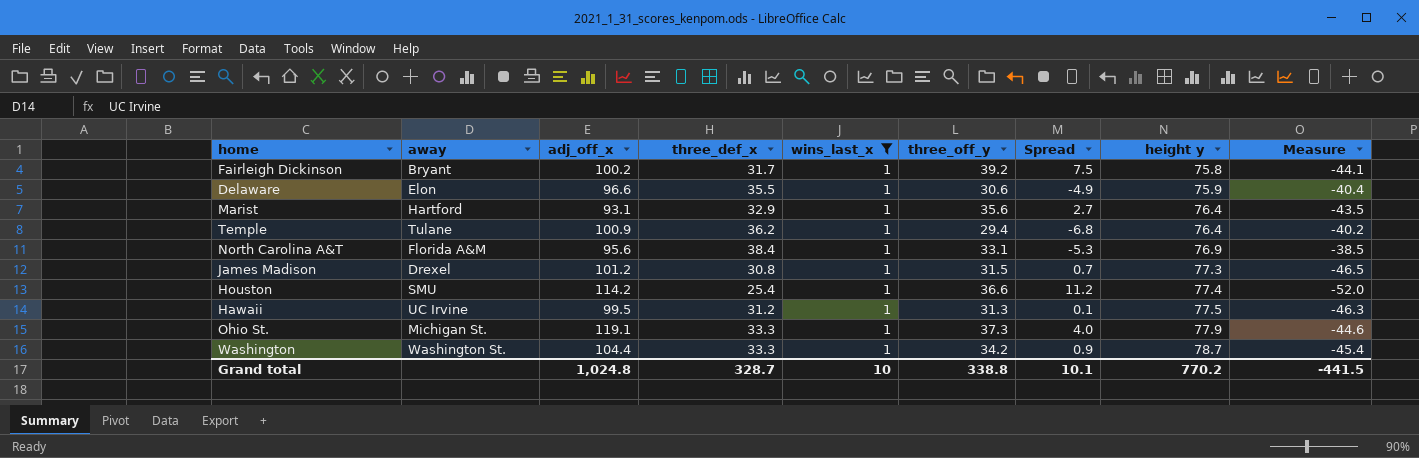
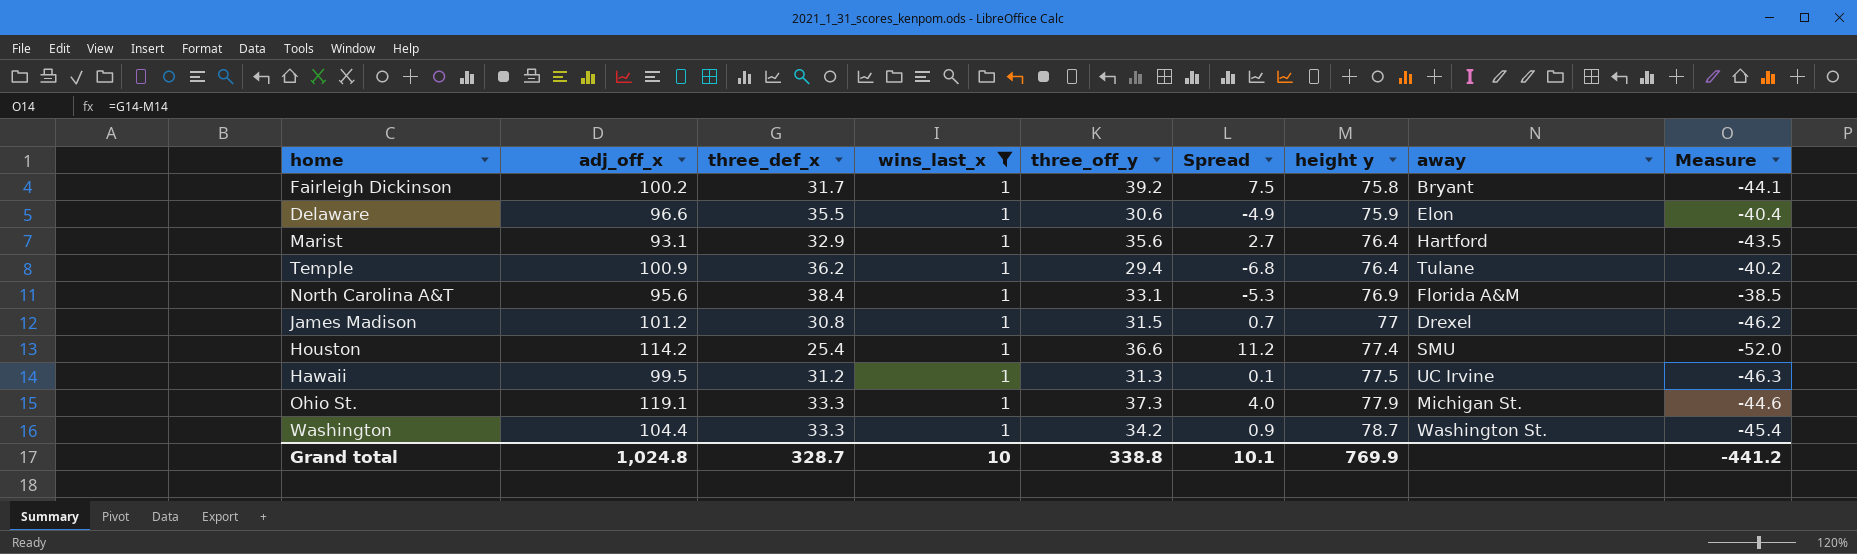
column away | position: 2 -> 8
James Madison | height y: 77.3 -> 77
James Madison | Measure: -46.5 -> -46.2
Grand total | height y: 770.2 -> 769.9
Grand total | Measure: -441.5 -> -441.2

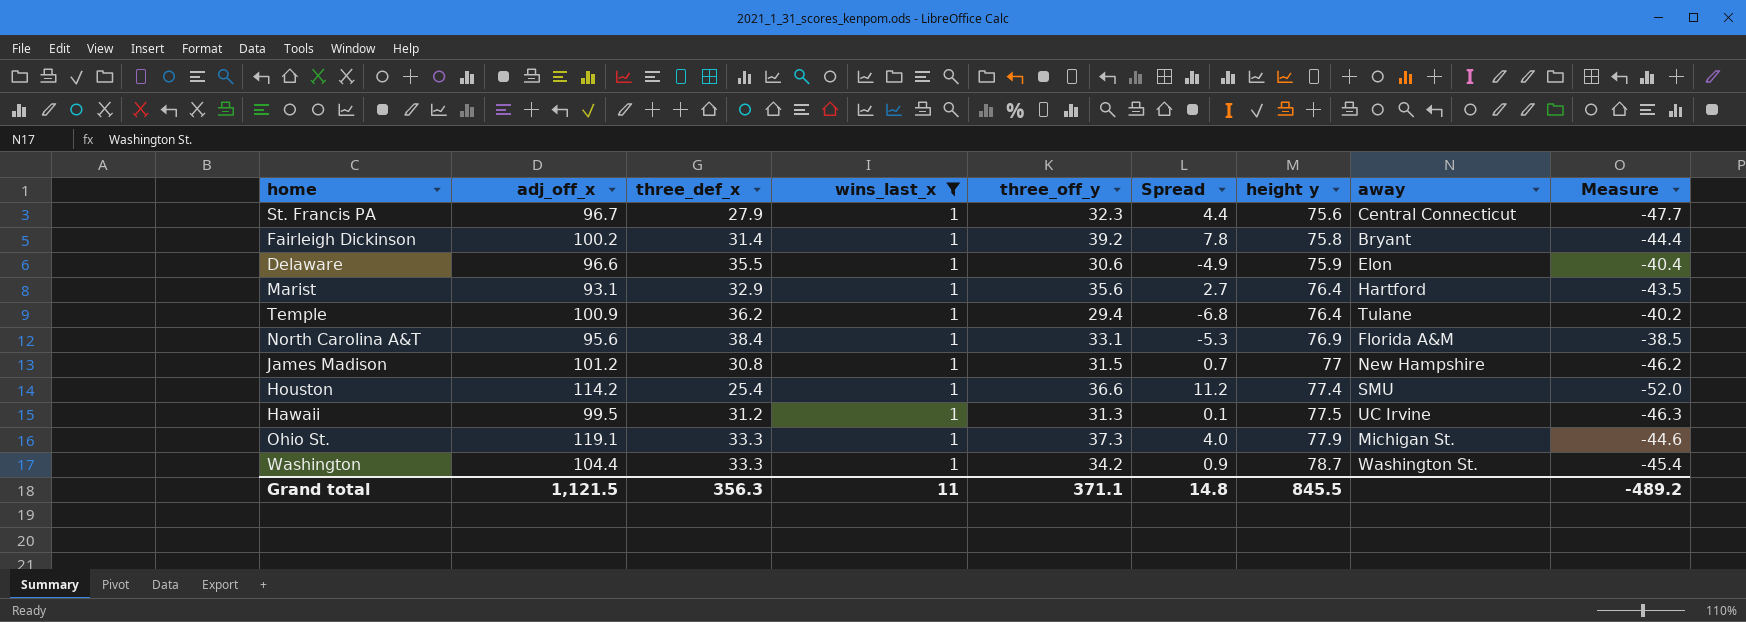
row St. Francis PA: none -> 96.7 | 27.9 | 1 | 32.3 | 4.4 | 75.6 | Central Connecticut | -47.7
Fairleigh Dickinson | three_def_x: 31.7 -> 31.4
Fairleigh Dickinson | Spread: 7.5 -> 7.8
Fairleigh Dickinson | Measure: -44.1 -> -44.4
James Madison | away: Drexel -> New Hampshire
Grand total | adj_off_x: 1,024.8 -> 1,121.5
Grand total | three_def_x: 328.7 -> 356.3
Grand total | wins_last_x: 10 -> 11
Grand total | three_off_y: 338.8 -> 371.1
Grand total | Spread: 10.1 -> 14.8
Grand total | height y: 769.9 -> 845.5
Grand total | Measure: -441.2 -> -489.2

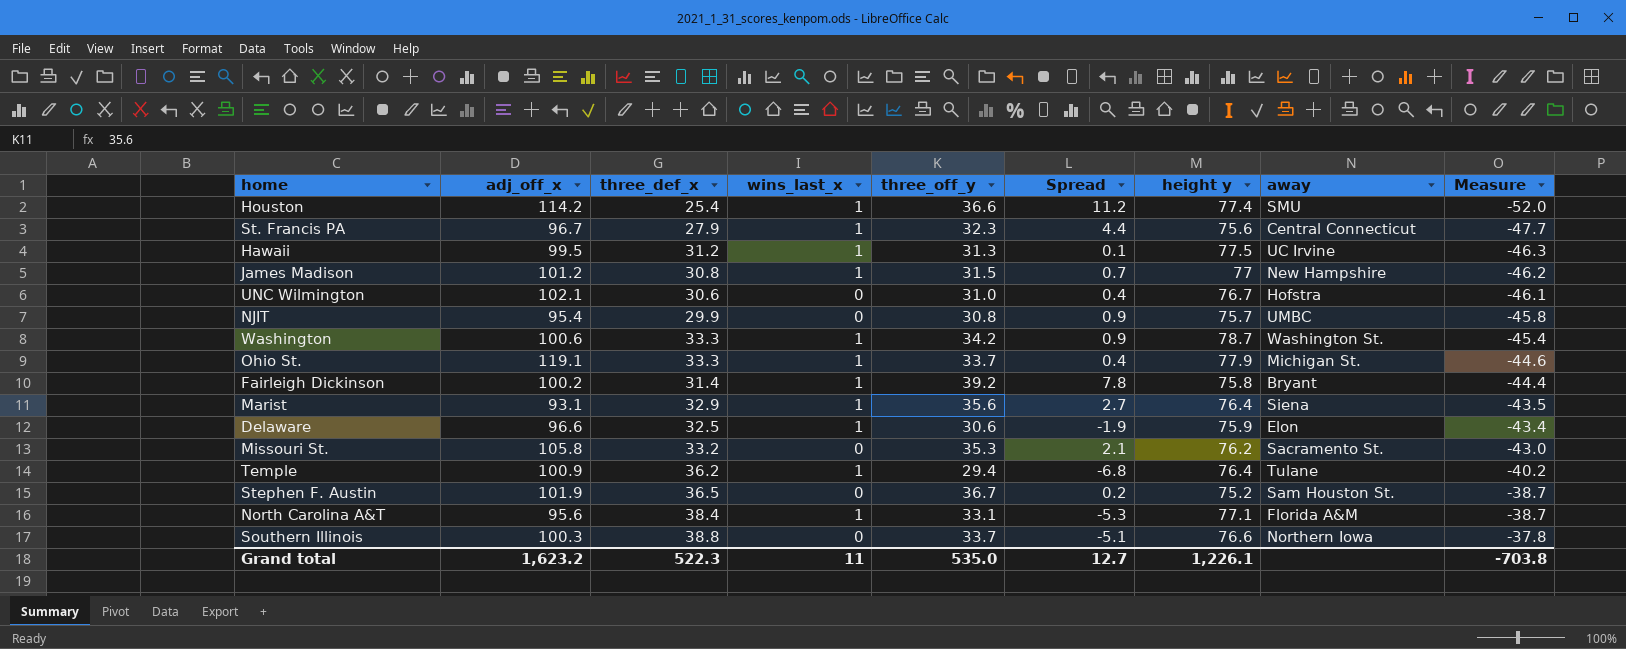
filter: wins_last_x = 1 -> none
row order: height y ascending -> Measure ascending
Washington | adj_off_x: 104.4 -> 100.6
Ohio St. | three_off_y: 37.3 -> 33.7
Ohio St. | Spread: 4.0 -> 0.4
Marist | away: Hartford -> Siena
Delaware | three_def_x: 35.5 -> 32.5
Delaware | Spread: -4.9 -> -1.9
Delaware | Measure: -40.4 -> -43.4
North Carolina A&T | height y: 76.9 -> 77.1
North Carolina A&T | Measure: -38.5 -> -38.7
Grand total | adj_off_x: 1,121.5 -> 1,623.2
Grand total | three_def_x: 356.3 -> 522.3
Grand total | three_off_y: 371.1 -> 535.0
Grand total | Spread: 14.8 -> 12.7
Grand total | height y: 845.5 -> 1,226.1
Grand total | Measure: -489.2 -> -703.8

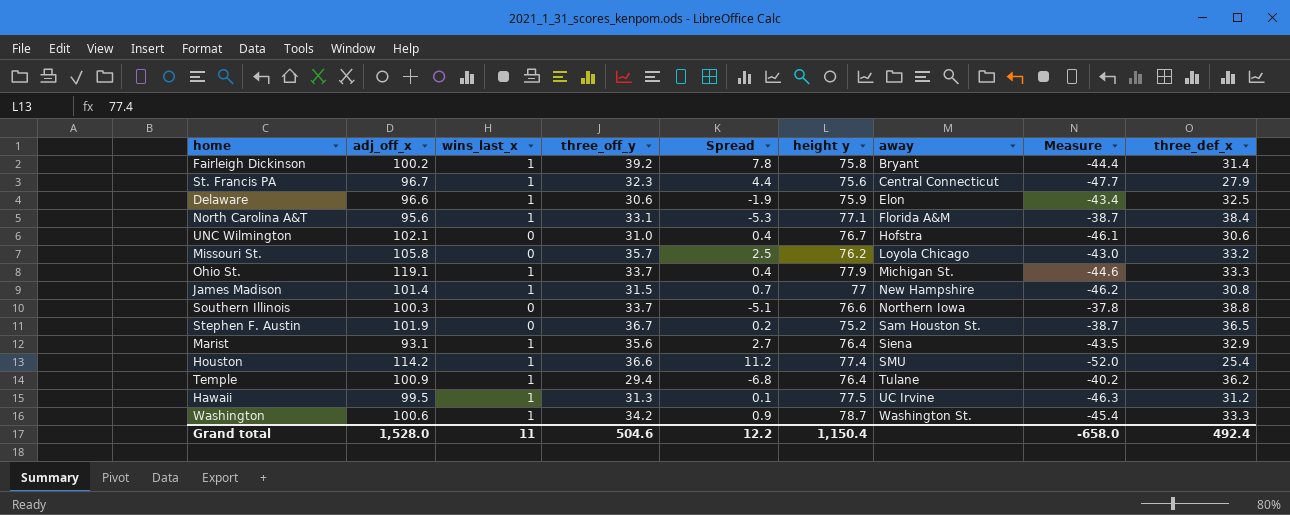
row order: Measure ascending -> away ascending
column three_def_x | position: 3 -> 9
row NJIT: 95.4 | 29.9 | 0 | 30.8 | 0.9 | 75.7 | UMBC | -45.8 -> none
Missouri St. | three_off_y: 35.3 -> 35.7
Missouri St. | Spread: 2.1 -> 2.5
Missouri St. | away: Sacramento St. -> Loyola Chicago
James Madison | adj_off_x: 101.2 -> 101.4
Grand total | adj_off_x: 1,623.2 -> 1,528.0
Grand total | three_off_y: 535.0 -> 504.6
Grand total | Spread: 12.7 -> 12.2
Grand total | height y: 1,226.1 -> 1,150.4
Grand total | Measure: -703.8 -> -658.0
Grand total | three_def_x: 522.3 -> 492.4

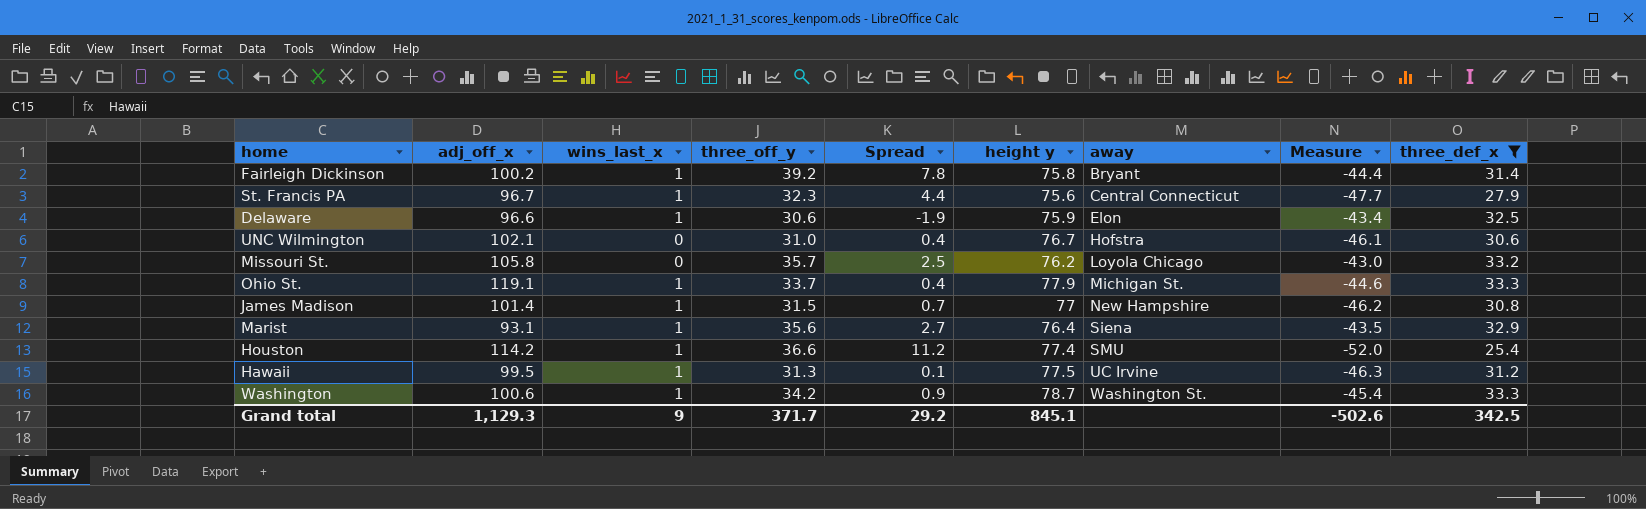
filter: none -> three_def_x <= 33.3
Grand total | adj_off_x: 1,528.0 -> 1,129.3
Grand total | wins_last_x: 11 -> 9
Grand total | three_off_y: 504.6 -> 371.7
Grand total | Spread: 12.2 -> 29.2
Grand total | height y: 1,150.4 -> 845.1
Grand total | Measure: -658.0 -> -502.6
Grand total | three_def_x: 492.4 -> 342.5

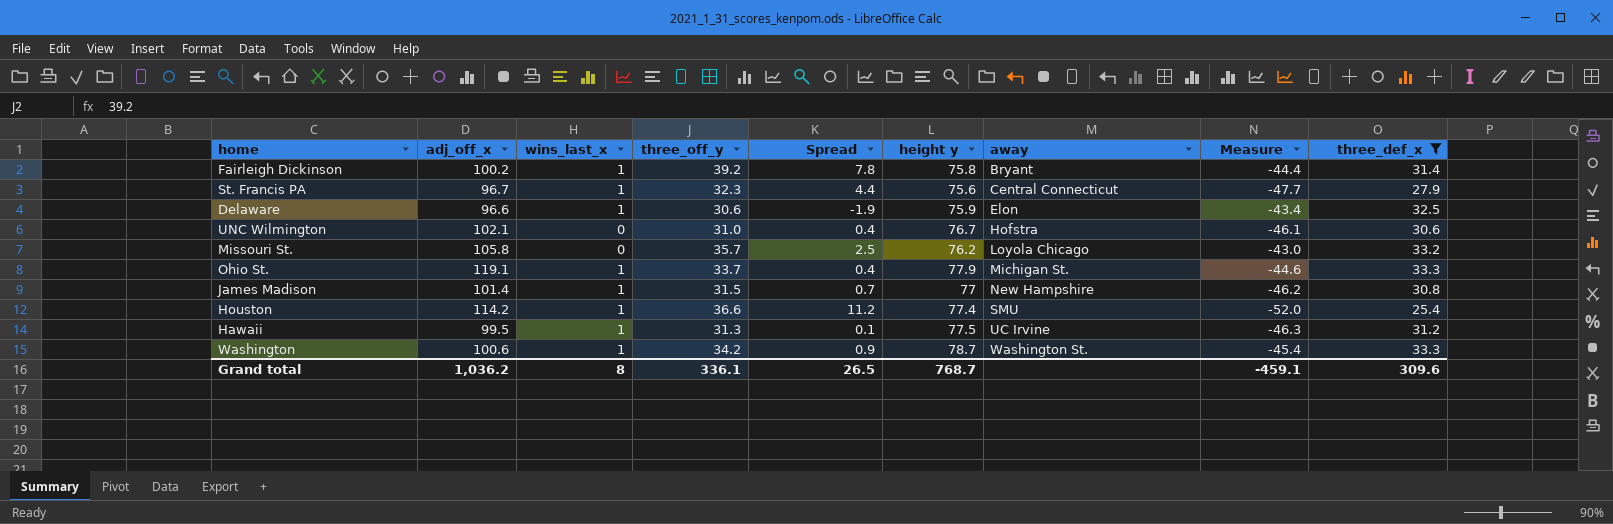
row Marist: 93.1 | 1 | 35.6 | 2.7 | 76.4 | Siena | -43.5 | 32.9 -> none
Grand total | adj_off_x: 1,129.3 -> 1,036.2
Grand total | wins_last_x: 9 -> 8
Grand total | three_off_y: 371.7 -> 336.1
Grand total | Spread: 29.2 -> 26.5
Grand total | height y: 845.1 -> 768.7
Grand total | Measure: -502.6 -> -459.1
Grand total | three_def_x: 342.5 -> 309.6

